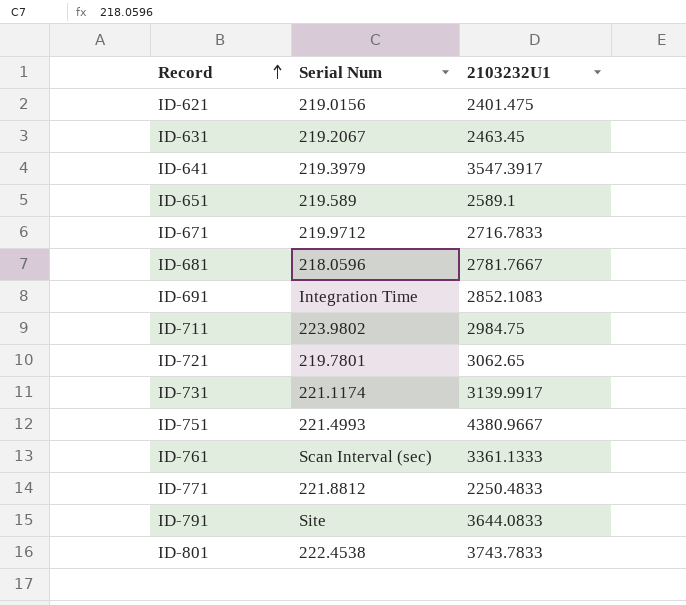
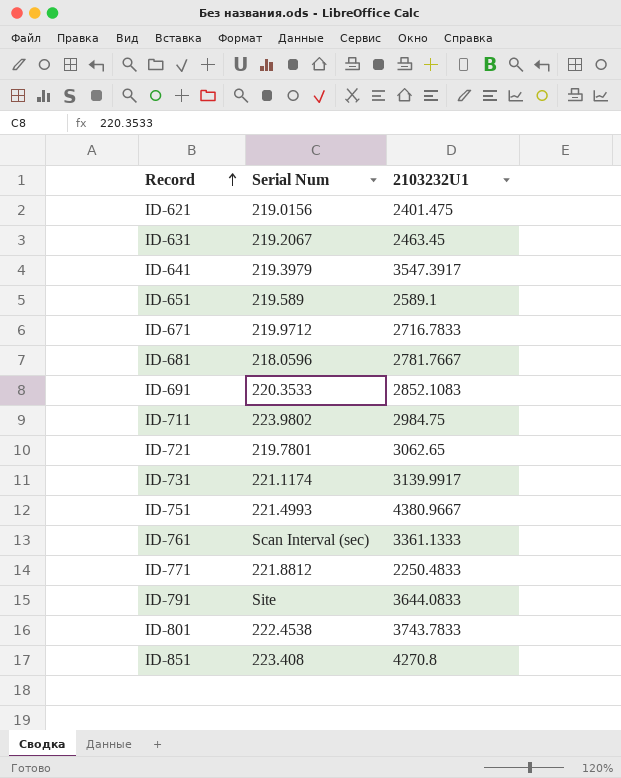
ID-691 | Serial Num: Integration Time -> 220.3533
row ID-851: none -> 223.408 | 4270.8

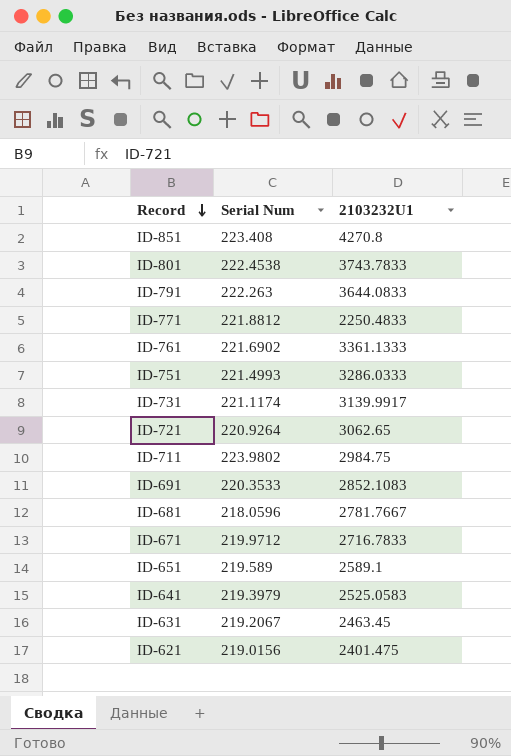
row order: Record ascending -> Record descending
ID-791 | Serial Num: Site -> 222.263
ID-761 | Serial Num: Scan Interval (sec) -> 221.6902
ID-751 | 2103232U1: 4380.9667 -> 3286.0333
ID-721 | Serial Num: 219.7801 -> 220.9264
ID-641 | 2103232U1: 3547.3917 -> 2525.0583

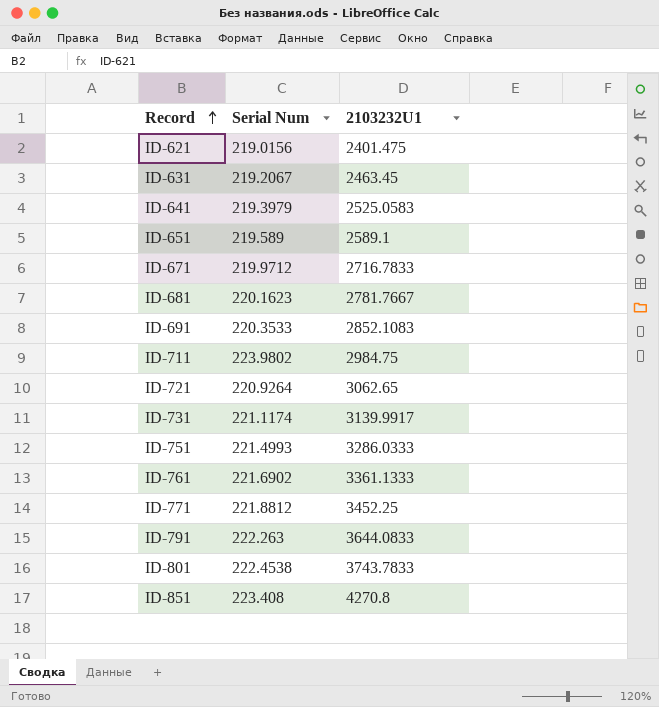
row order: Record descending -> Record ascending
ID-681 | Serial Num: 218.0596 -> 220.1623
ID-771 | 2103232U1: 2250.4833 -> 3452.25

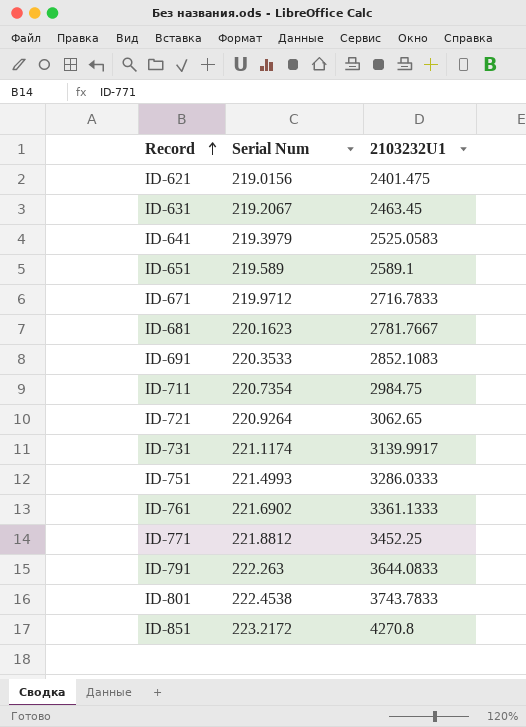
ID-711 | Serial Num: 223.9802 -> 220.7354
ID-851 | Serial Num: 223.408 -> 223.2172

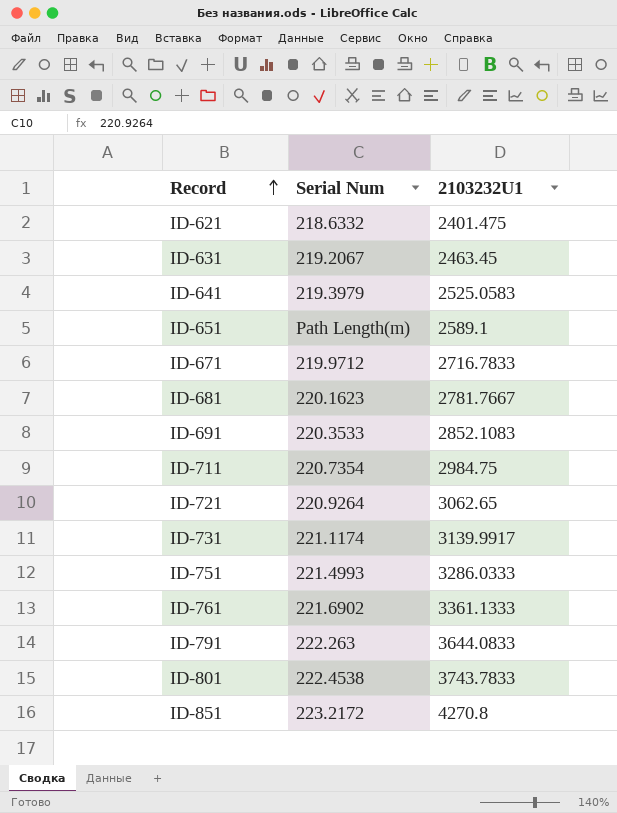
row ID-771: 221.8812 | 3452.25 -> none
ID-621 | Serial Num: 219.0156 -> 218.6332
ID-651 | Serial Num: 219.589 -> Path Length(m)

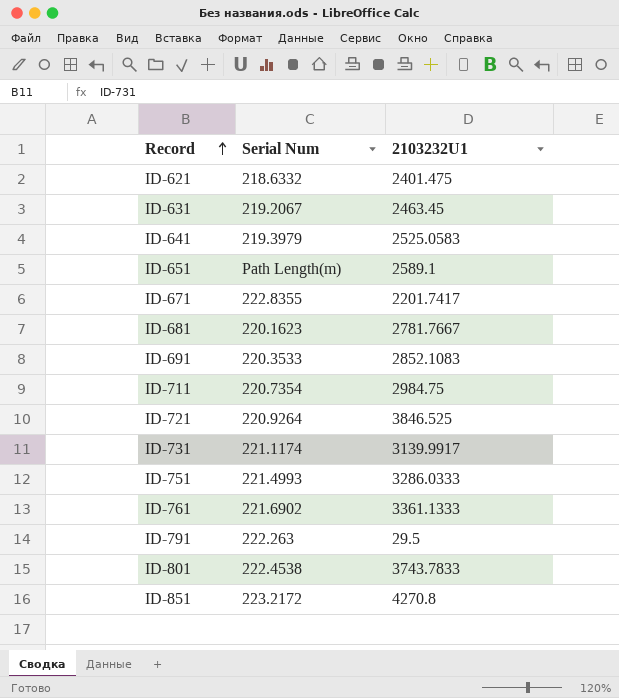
ID-671 | Serial Num: 219.9712 -> 222.8355
ID-671 | 2103232U1: 2716.7833 -> 2201.7417
ID-721 | 2103232U1: 3062.65 -> 3846.525
ID-791 | 2103232U1: 3644.0833 -> 29.5

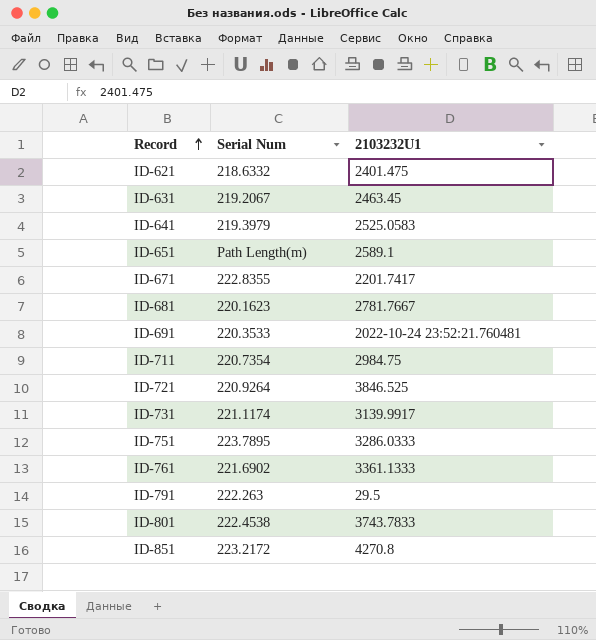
ID-691 | 2103232U1: 2852.1083 -> 2022-10-24 23:52:21.760481
ID-751 | Serial Num: 221.4993 -> 223.7895

